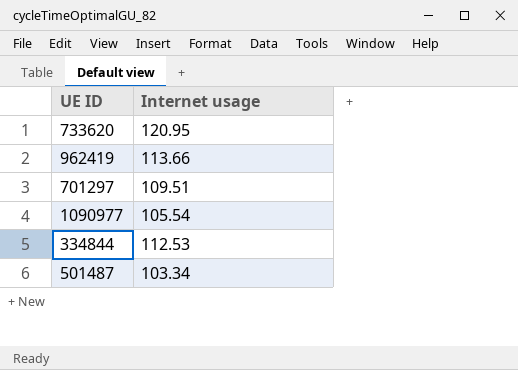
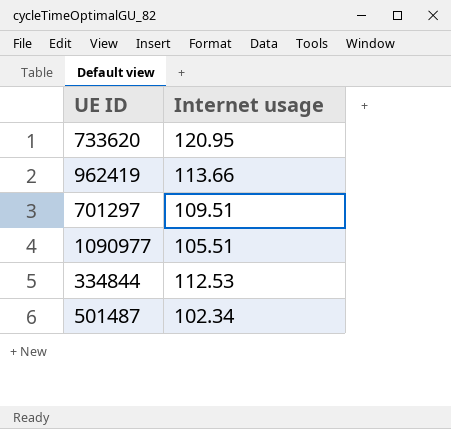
1090977 | Internet usage: 105.54 -> 105.51
501487 | Internet usage: 103.34 -> 102.34

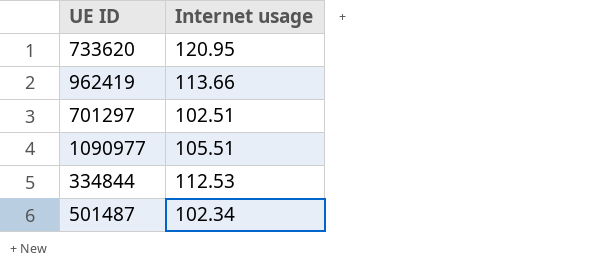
701297 | Internet usage: 109.51 -> 102.51

